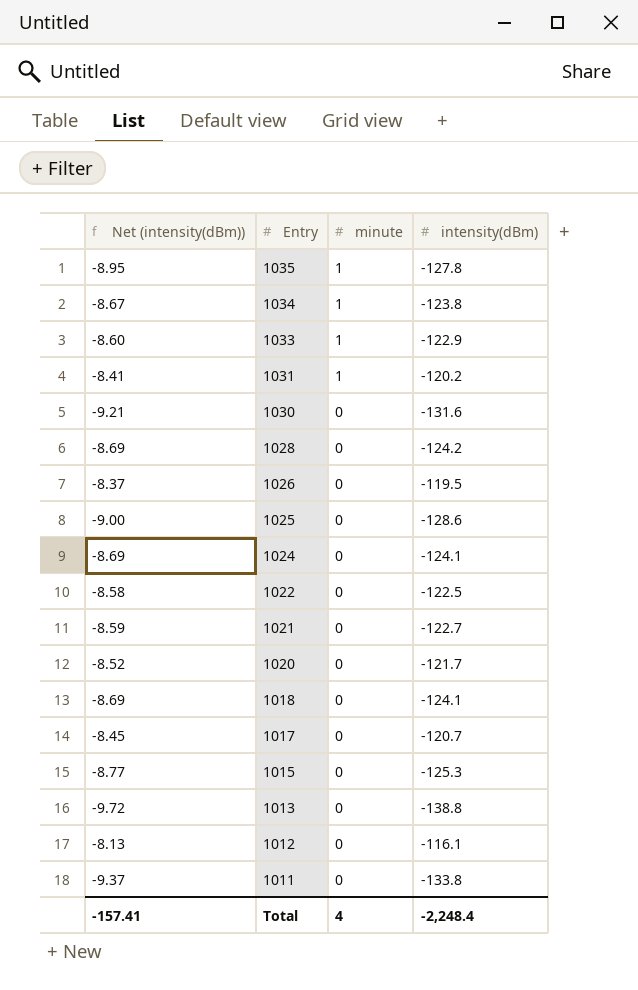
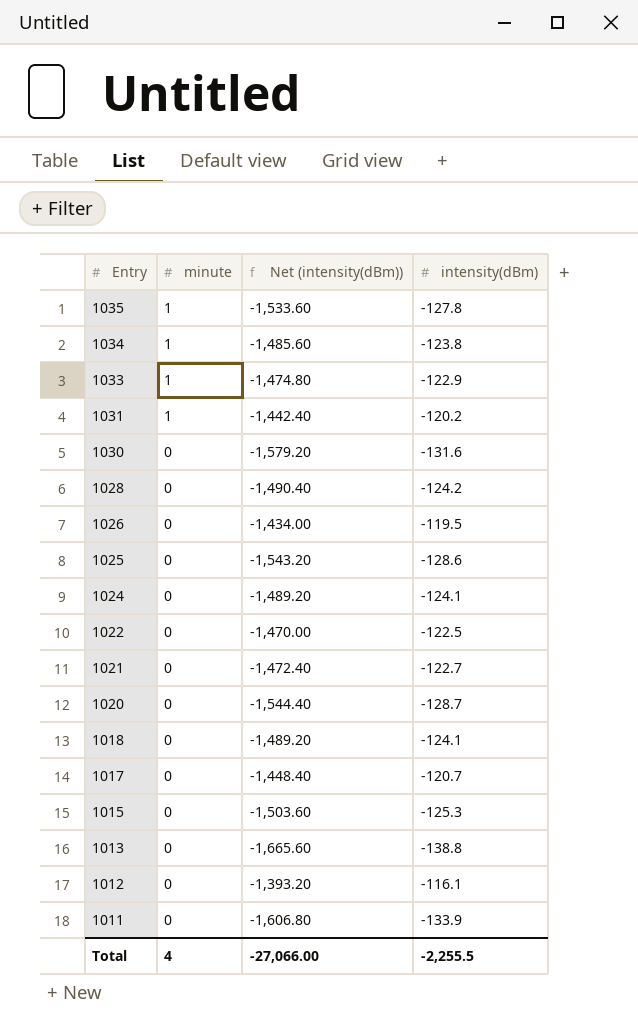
column Net (intensity(dBm)) | formula: [intensity(dBm)] * 0.07 -> [intensity(dBm)] * 12
column Net (intensity(dBm)) | position: 1 -> 3
1020 | intensity(dBm): -121.7 -> -128.7
1011 | intensity(dBm): -133.8 -> -133.9
Total | Net (intensity(dBm)): -157.41 -> -27,066.00
Total | intensity(dBm): -2,248.4 -> -2,255.5

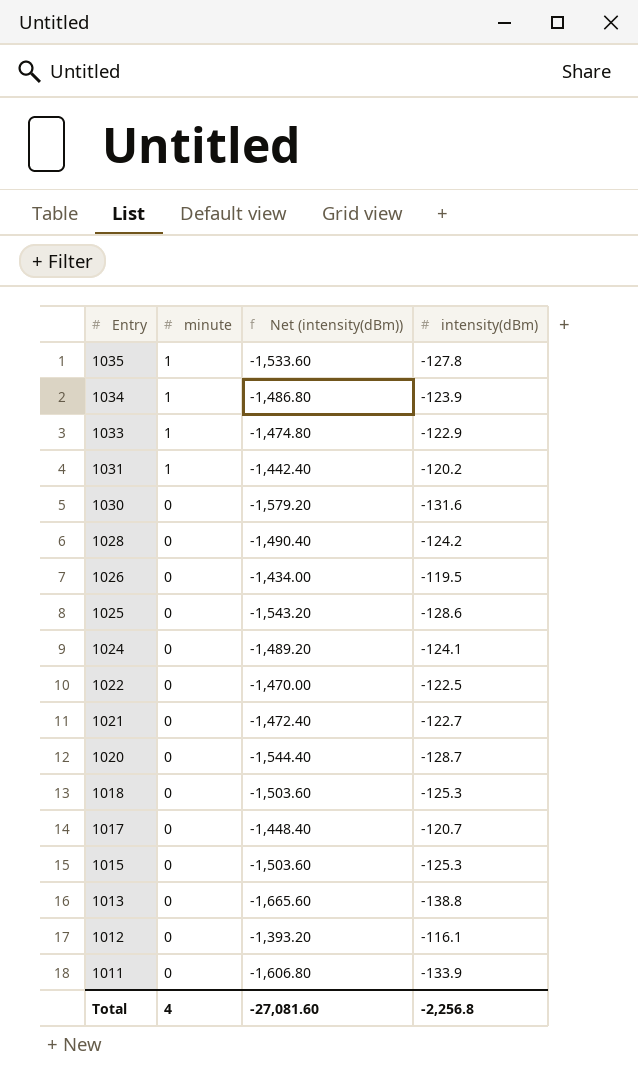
1034 | Net (intensity(dBm)): -1,485.60 -> -1,486.80
1034 | intensity(dBm): -123.8 -> -123.9
1018 | Net (intensity(dBm)): -1,489.20 -> -1,503.60
1018 | intensity(dBm): -124.1 -> -125.3
Total | Net (intensity(dBm)): -27,066.00 -> -27,081.60
Total | intensity(dBm): -2,255.5 -> -2,256.8

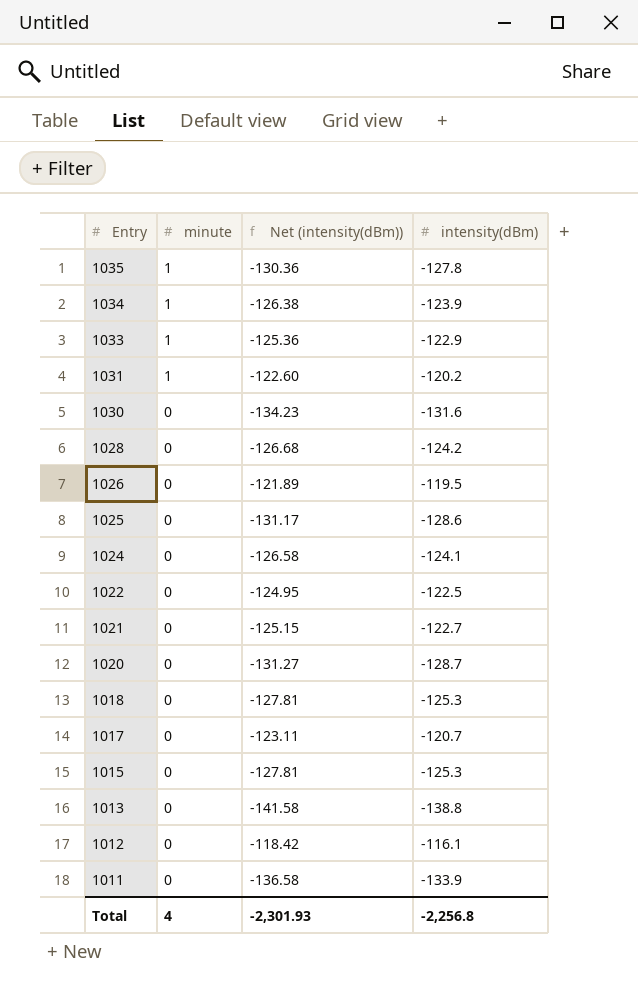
column Net (intensity(dBm)) | formula: [intensity(dBm)] * 12 -> [intensity(dBm)] * 1.02
Total | Net (intensity(dBm)): -27,081.60 -> -2,301.93

